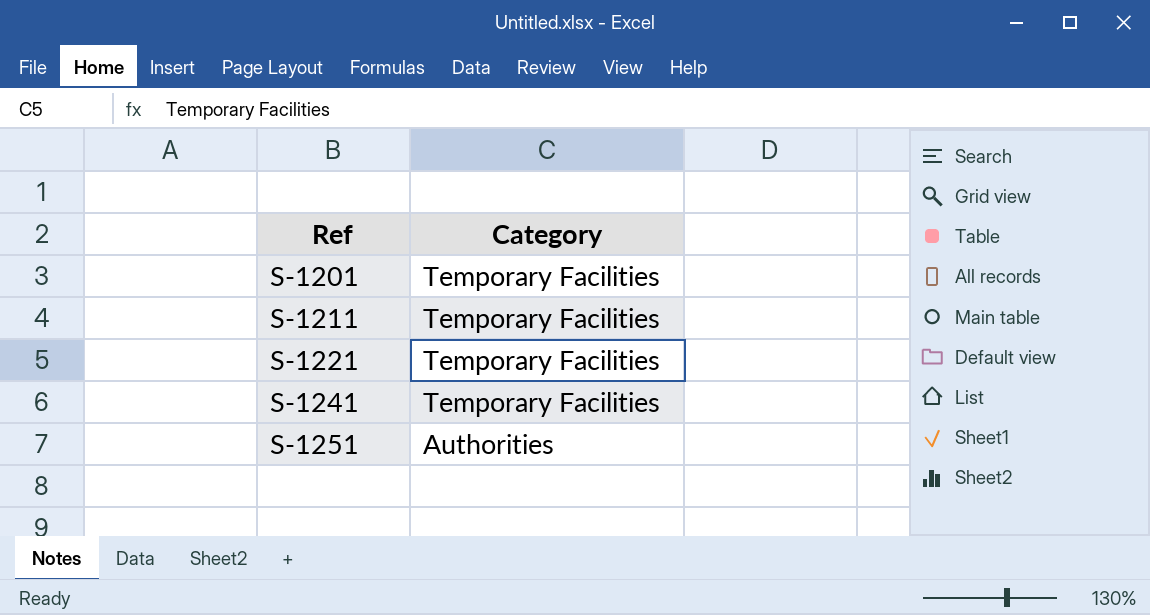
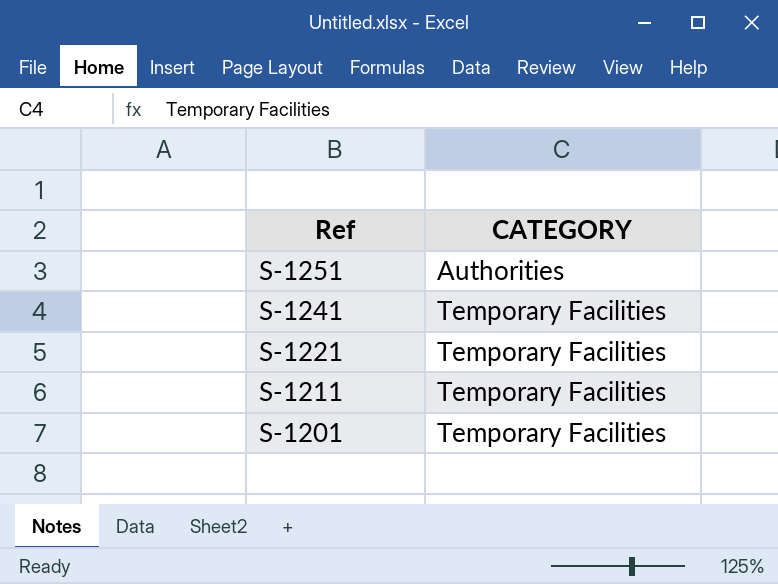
row order: Ref ascending -> Ref descending
column name: Category -> CATEGORY

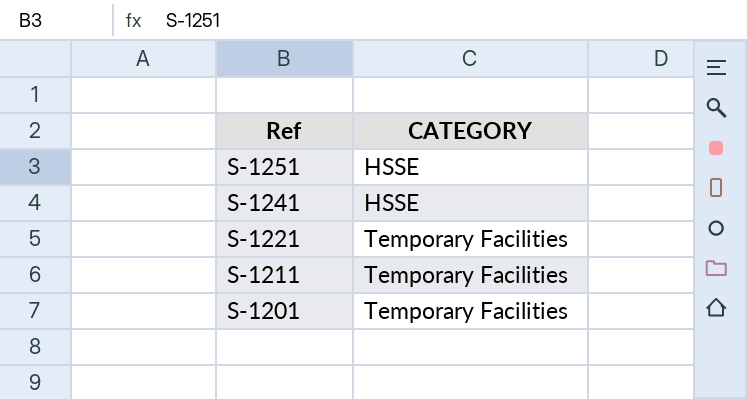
S-1251 | CATEGORY: Authorities -> HSSE
S-1241 | CATEGORY: Temporary Facilities -> HSSE

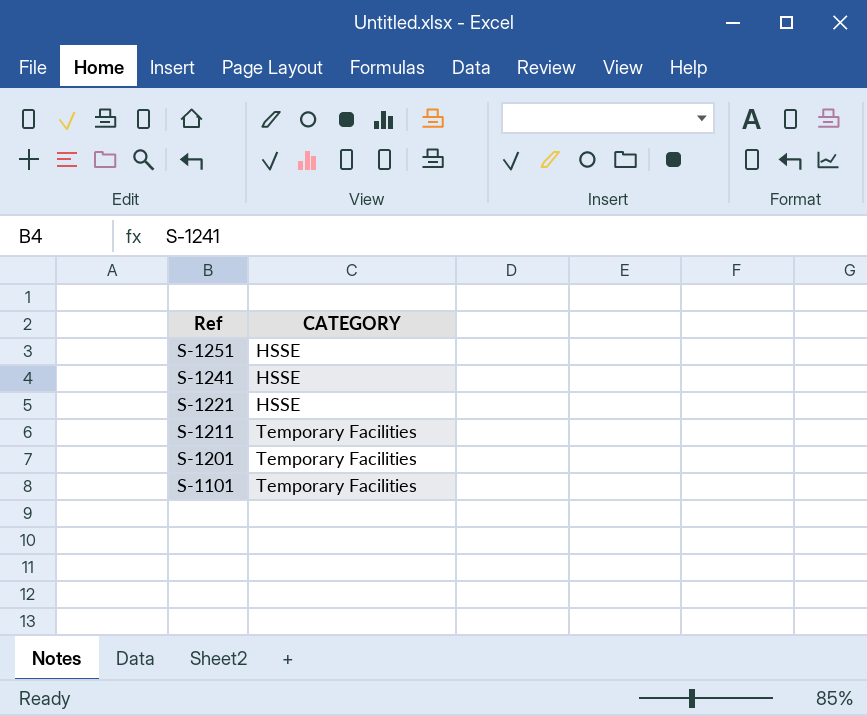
S-1221 | CATEGORY: Temporary Facilities -> HSSE
row S-1101: none -> Temporary Facilities

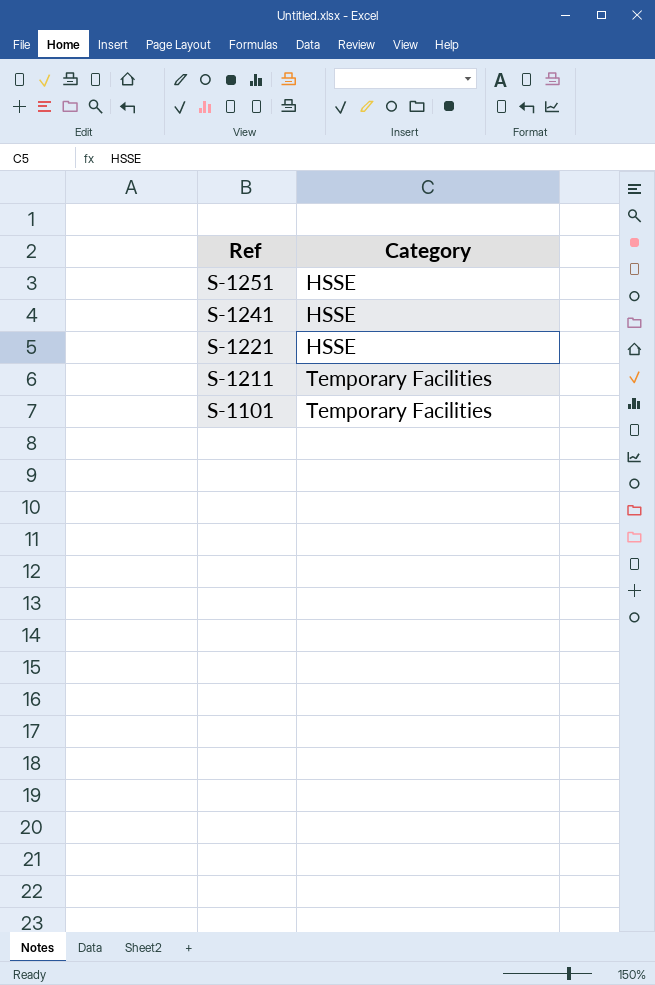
column name: CATEGORY -> Category
row S-1201: Temporary Facilities -> none

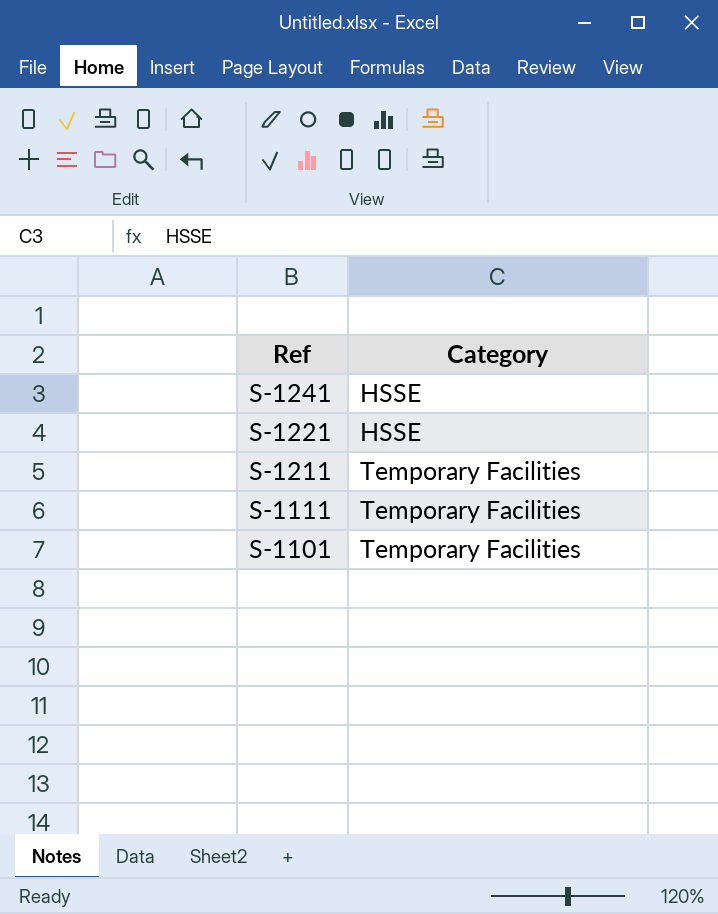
row S-1251: HSSE -> none
row S-1111: none -> Temporary Facilities

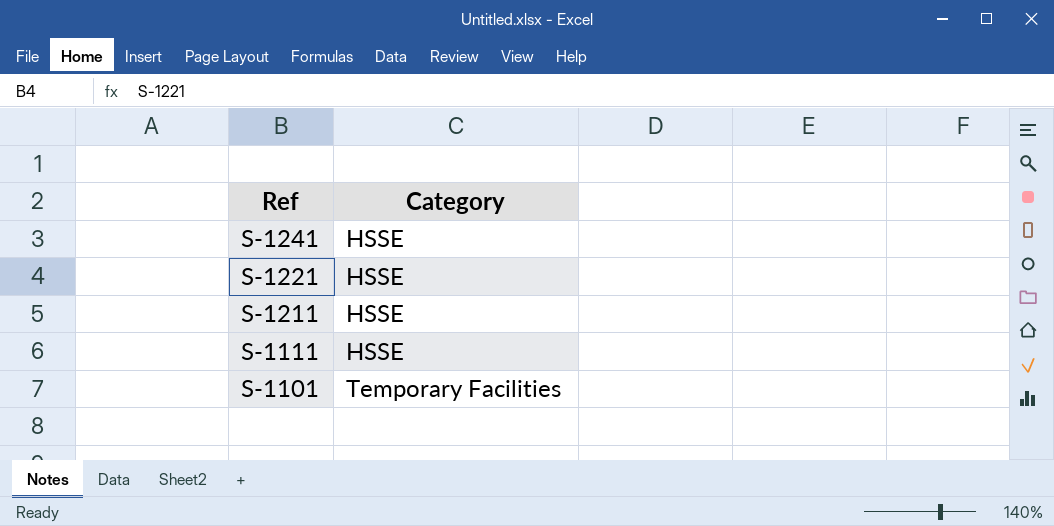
S-1211 | Category: Temporary Facilities -> HSSE
S-1111 | Category: Temporary Facilities -> HSSE

